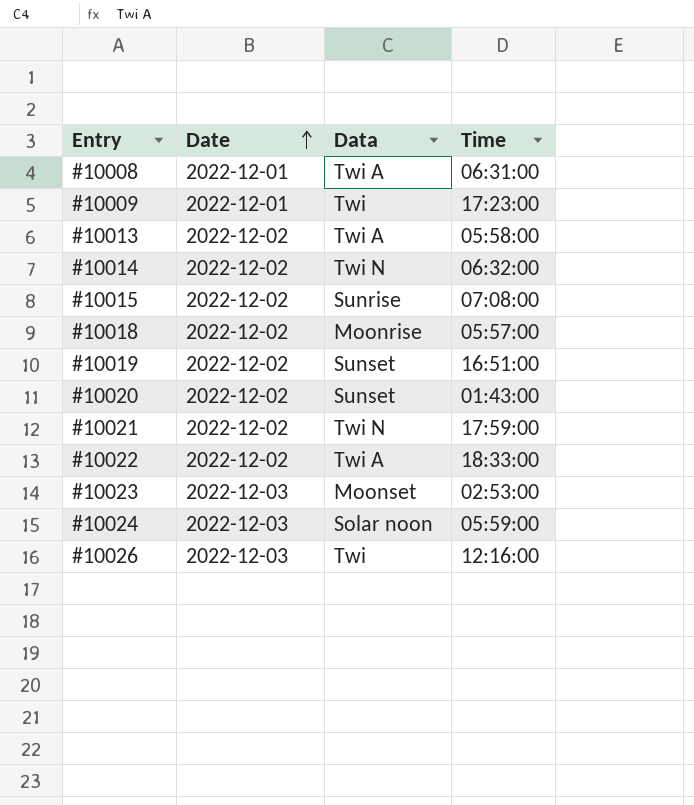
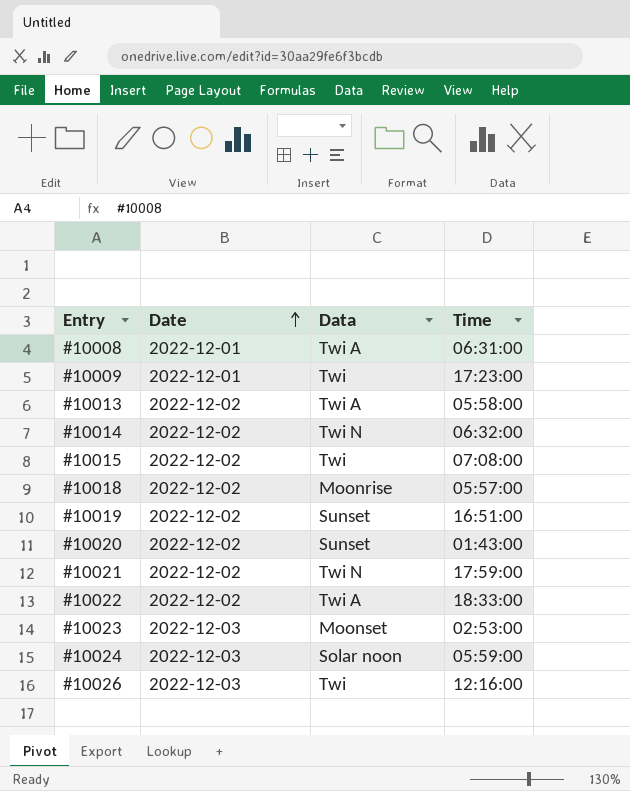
#10015 | Data: Sunrise -> Twi

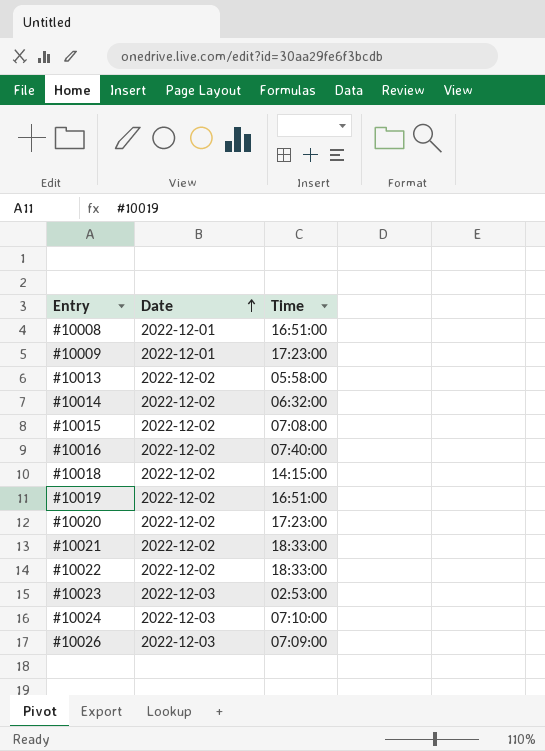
column Data | position: 3 -> none
#10008 | Time: 06:31:00 -> 16:51:00
row #10016: none -> 2022-12-02 | 07:40:00
#10018 | Time: 05:57:00 -> 14:15:00
#10020 | Time: 01:43:00 -> 17:23:00
#10021 | Time: 17:59:00 -> 18:33:00
#10024 | Time: 05:59:00 -> 07:10:00
#10026 | Time: 12:16:00 -> 07:09:00

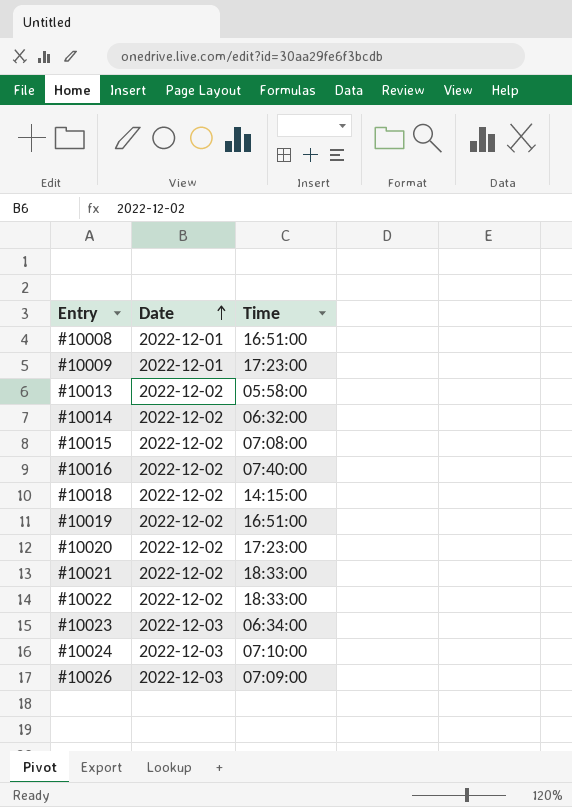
#10023 | Time: 02:53:00 -> 06:34:00

